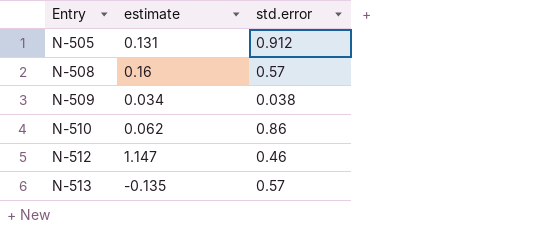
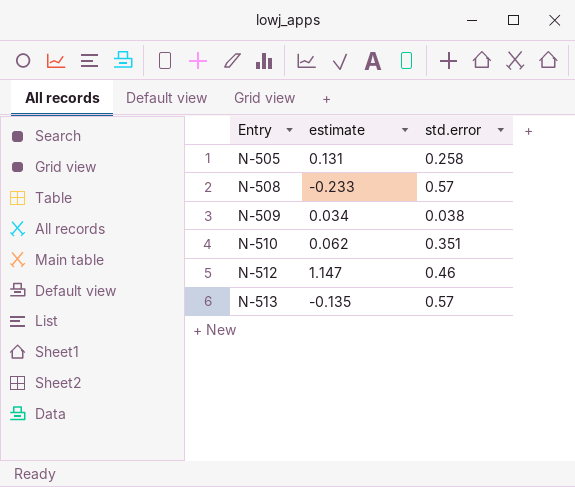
N-505 | std.error: 0.912 -> 0.258
N-508 | estimate: 0.16 -> -0.233
N-510 | std.error: 0.86 -> 0.351

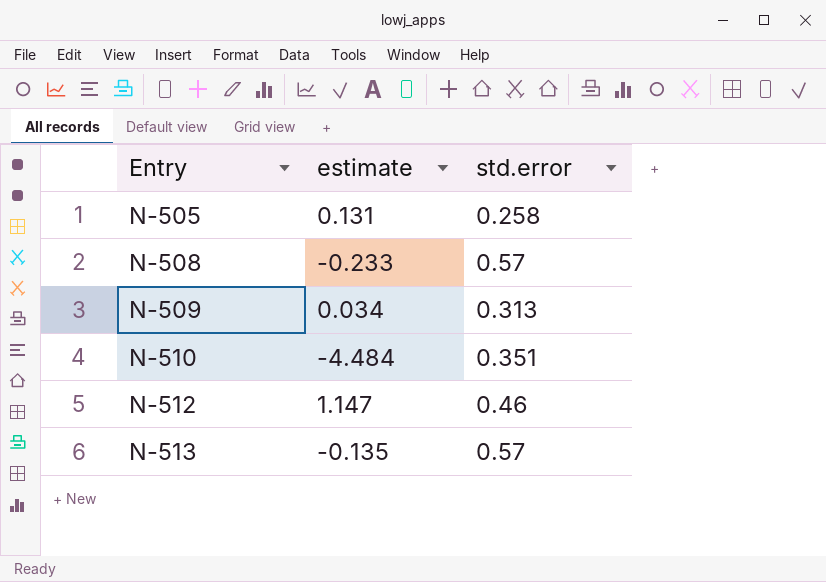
N-509 | std.error: 0.038 -> 0.313
N-510 | estimate: 0.062 -> -4.484

